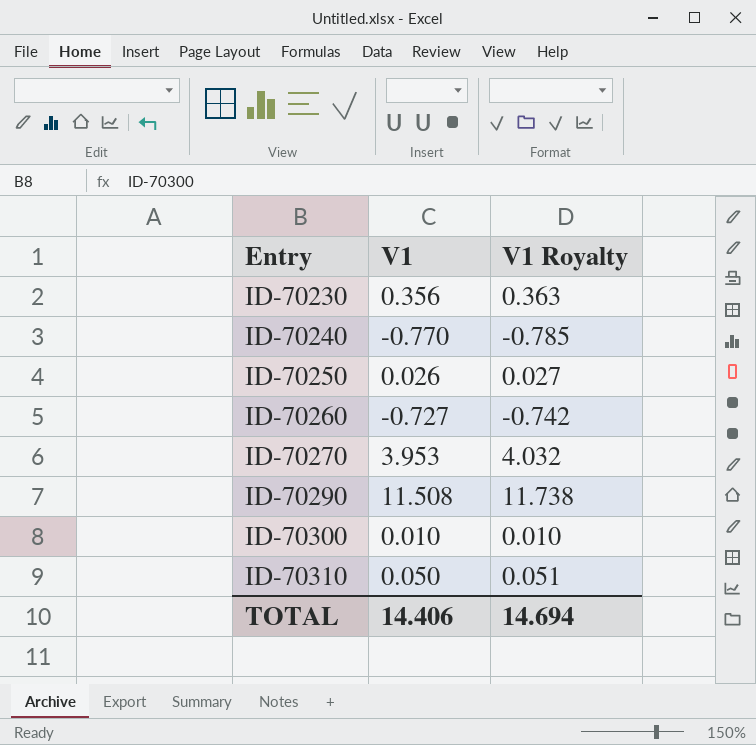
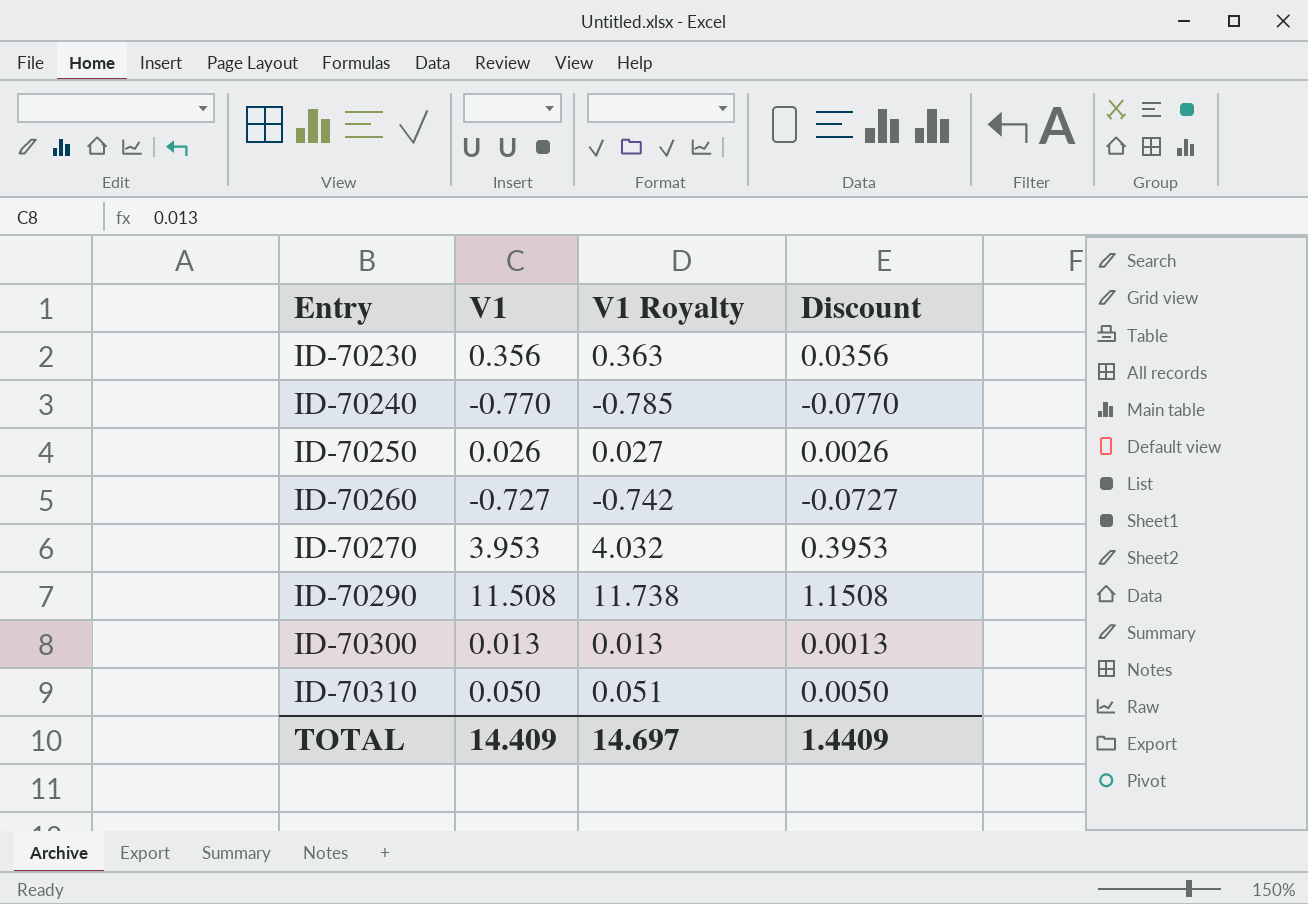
column Discount | formula: none -> [V1] * 0.1
ID-70300 | V1: 0.010 -> 0.013
ID-70300 | V1 Royalty: 0.010 -> 0.013
TOTAL | V1: 14.406 -> 14.409
TOTAL | V1 Royalty: 14.694 -> 14.697

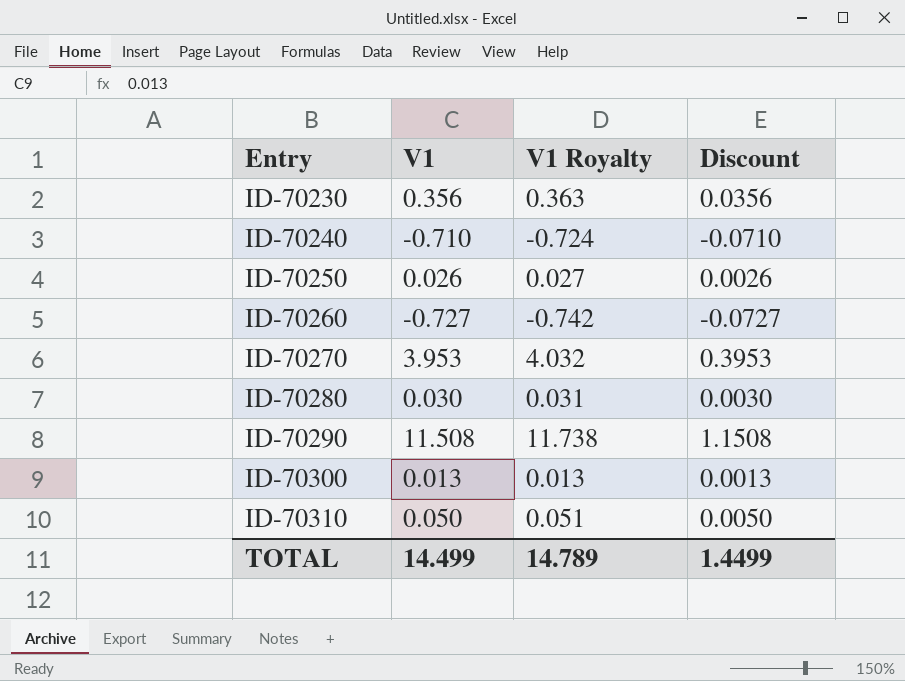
ID-70240 | V1: -0.770 -> -0.710
ID-70240 | V1 Royalty: -0.785 -> -0.724
ID-70240 | Discount: -0.0770 -> -0.0710
row ID-70280: none -> 0.030 | 0.031 | 0.0030
TOTAL | V1: 14.409 -> 14.499
TOTAL | V1 Royalty: 14.697 -> 14.789
TOTAL | Discount: 1.4409 -> 1.4499

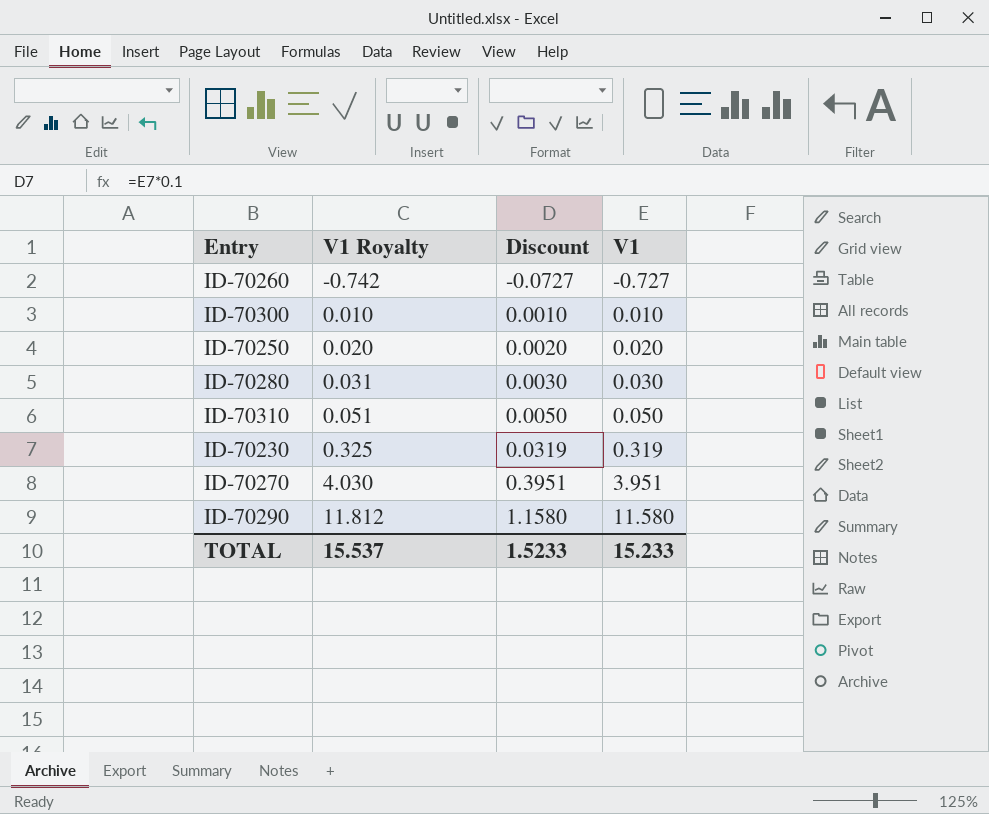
row order: Entry ascending -> V1 Royalty ascending
column V1 | position: 2 -> 4
row ID-70240: -0.710 | -0.724 | -0.0710 -> none
ID-70300 | V1 Royalty: 0.013 -> 0.010
ID-70300 | Discount: 0.0013 -> 0.0010
ID-70300 | V1: 0.013 -> 0.010
ID-70250 | V1 Royalty: 0.027 -> 0.020
ID-70250 | Discount: 0.0026 -> 0.0020
ID-70250 | V1: 0.026 -> 0.020
ID-70230 | V1 Royalty: 0.363 -> 0.325
ID-70230 | Discount: 0.0356 -> 0.0319
ID-70230 | V1: 0.356 -> 0.319
ID-70270 | V1 Royalty: 4.032 -> 4.030
ID-70270 | Discount: 0.3953 -> 0.3951
ID-70270 | V1: 3.953 -> 3.951
ID-70290 | V1 Royalty: 11.738 -> 11.812
ID-70290 | Discount: 1.1508 -> 1.1580
ID-70290 | V1: 11.508 -> 11.580
TOTAL | V1 Royalty: 14.789 -> 15.537
TOTAL | Discount: 1.4499 -> 1.5233
TOTAL | V1: 14.499 -> 15.233

